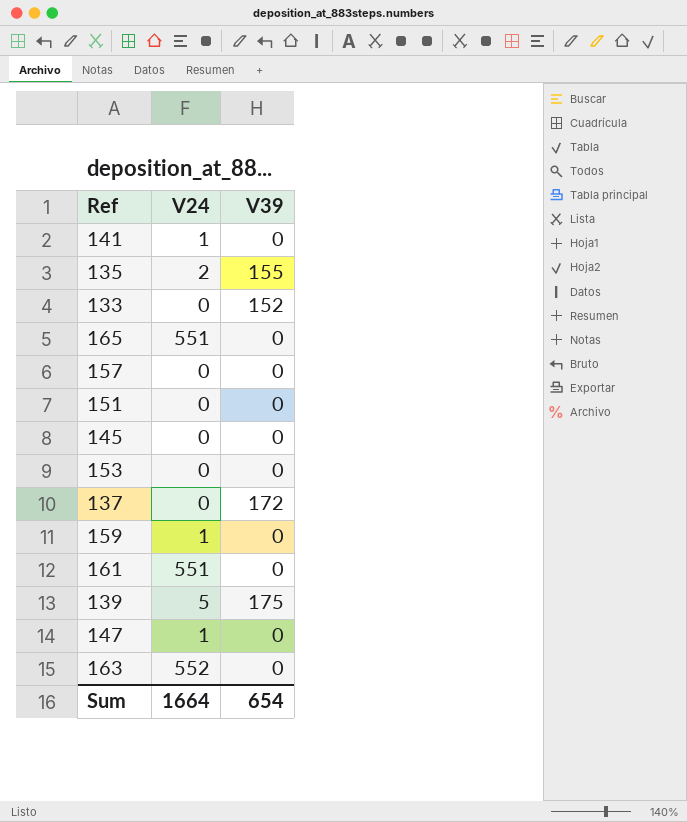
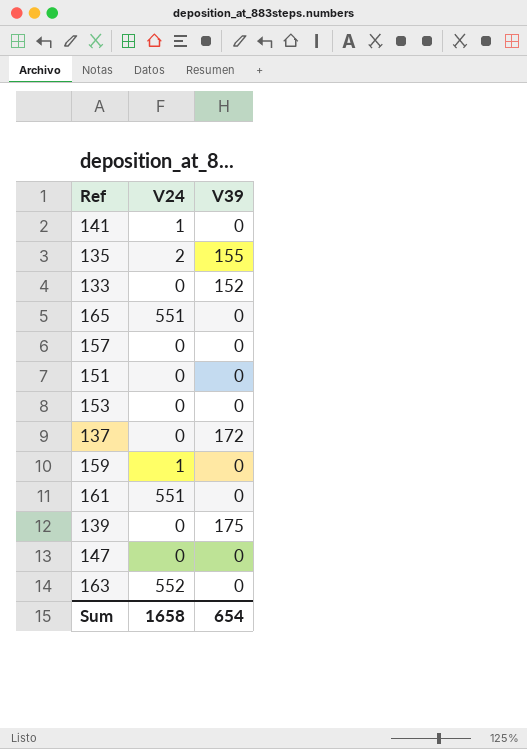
row 145: 0 | 0 -> none
139 | V24: 5 -> 0
147 | V24: 1 -> 0
Sum | V24: 1664 -> 1658

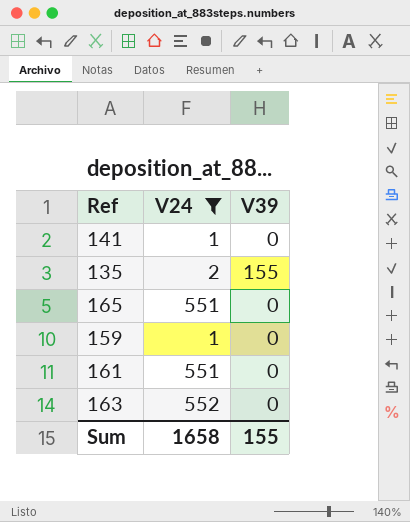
filter: none -> V24 != 0
Sum | V39: 654 -> 155

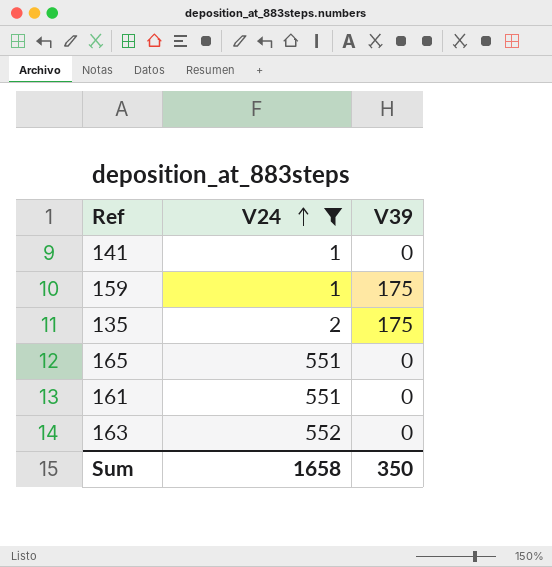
row order: none -> V24 ascending
159 | V39: 0 -> 175
135 | V39: 155 -> 175
Sum | V39: 155 -> 350

